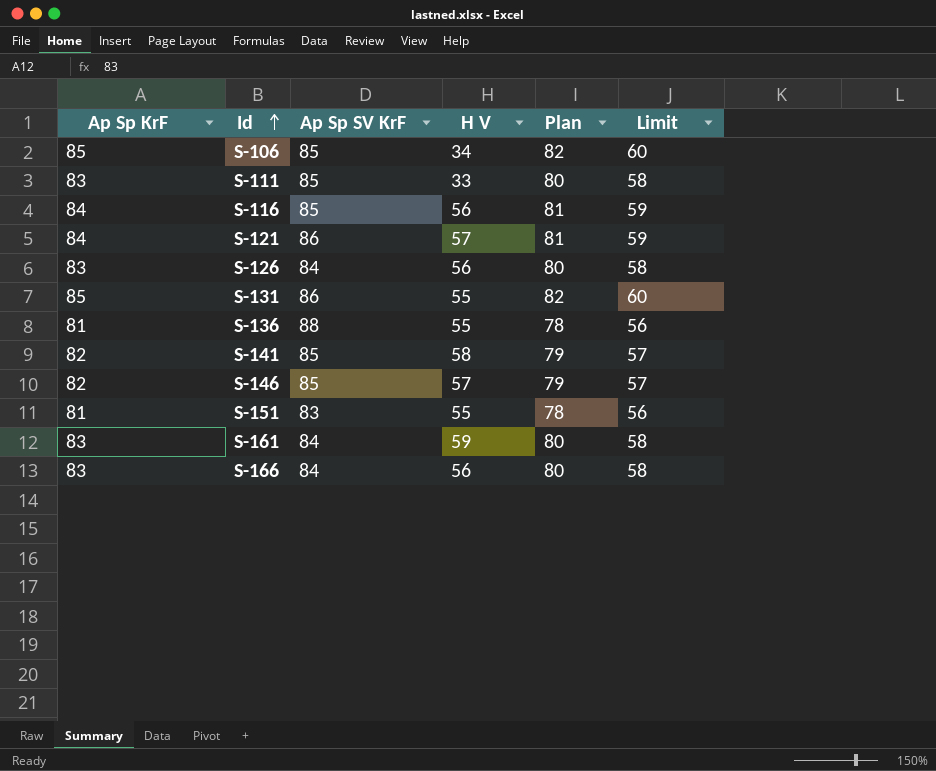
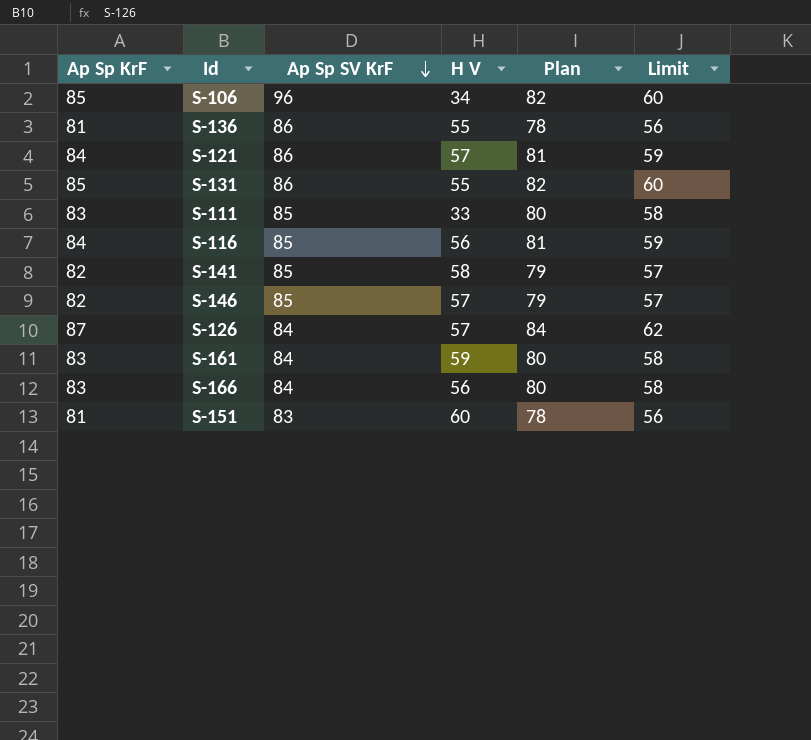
row order: Id ascending -> Ap Sp SV KrF descending
S-106 | Ap Sp SV KrF: 85 -> 96
S-136 | Ap Sp SV KrF: 88 -> 86
S-126 | Ap Sp KrF: 83 -> 87
S-126 | H V: 56 -> 57
S-126 | Plan: 80 -> 84
S-126 | Limit: 58 -> 62
S-151 | H V: 55 -> 60

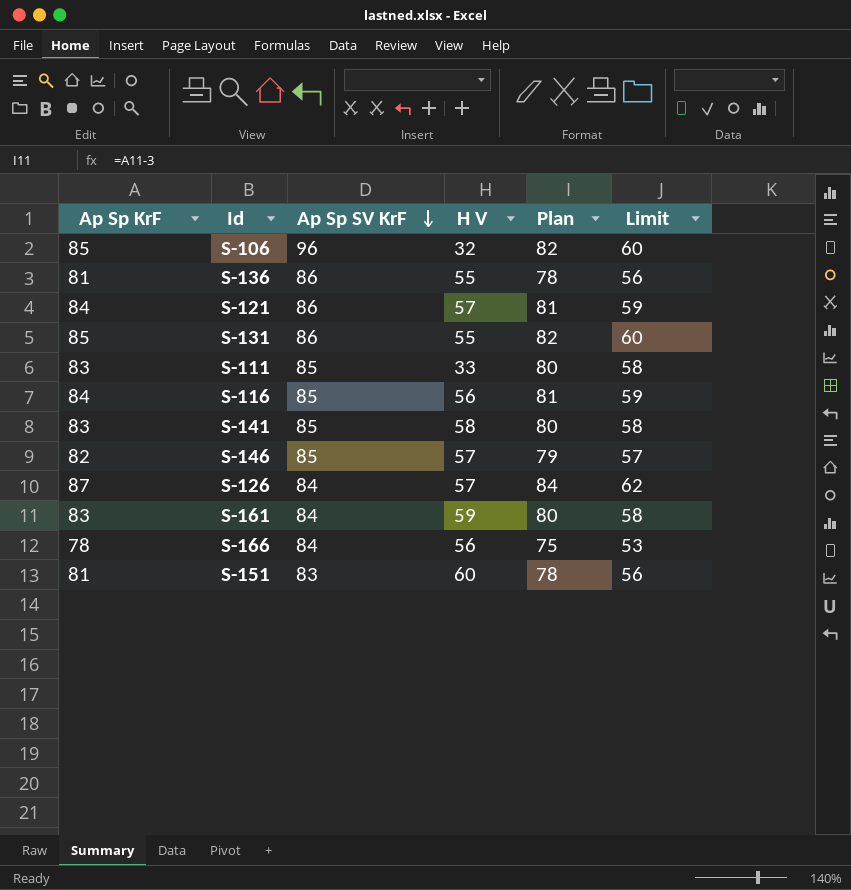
S-106 | H V: 34 -> 32
S-141 | Ap Sp KrF: 82 -> 83
S-141 | Plan: 79 -> 80
S-141 | Limit: 57 -> 58
S-166 | Ap Sp KrF: 83 -> 78
S-166 | Plan: 80 -> 75
S-166 | Limit: 58 -> 53

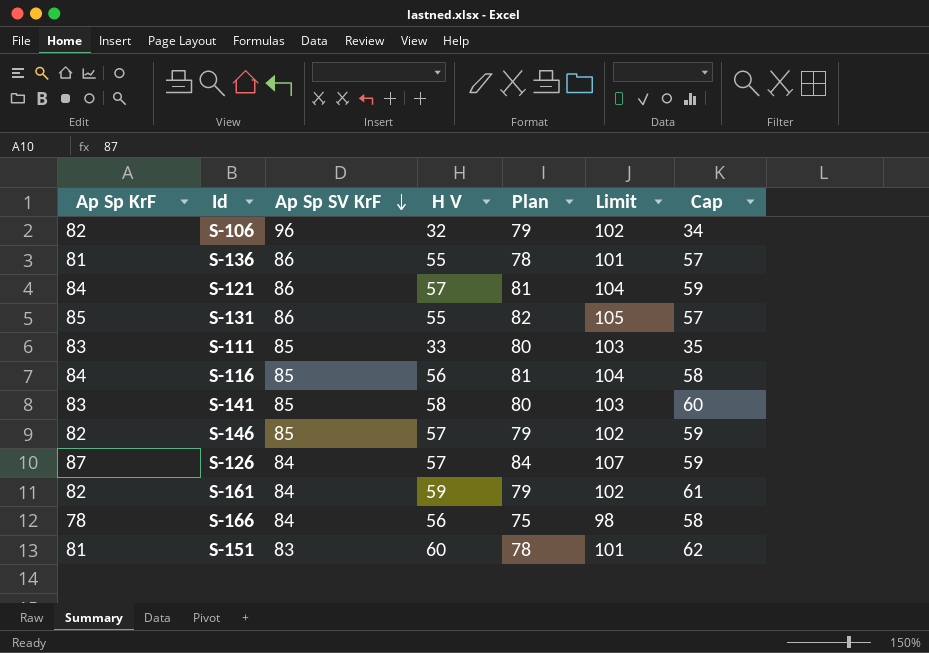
column Limit | formula: [Ap Sp KrF] - 25 -> [Ap Sp KrF] + 20
column Cap | formula: none -> [H V] + 2
S-106 | Ap Sp KrF: 85 -> 82
S-106 | Plan: 82 -> 79
S-161 | Ap Sp KrF: 83 -> 82
S-161 | Plan: 80 -> 79

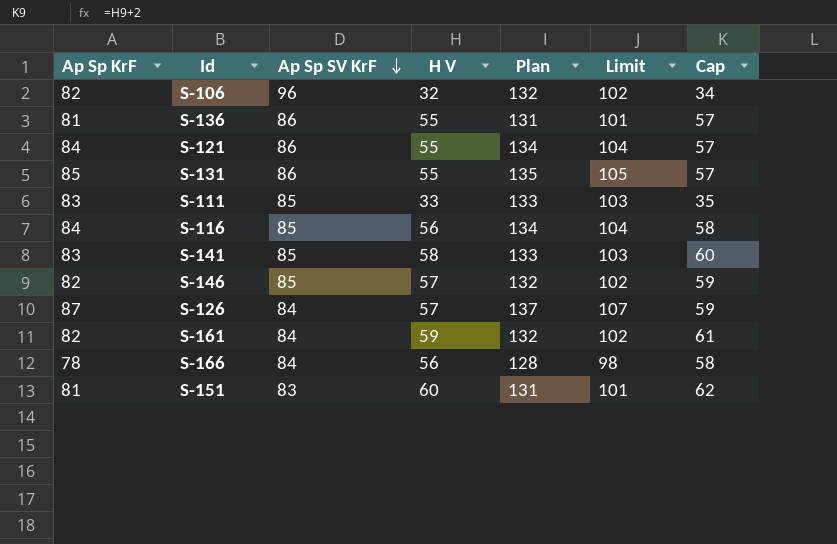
column Plan | formula: [Ap Sp KrF] - 3 -> [Ap Sp KrF] + 50
S-121 | H V: 57 -> 55
S-121 | Cap: 59 -> 57

